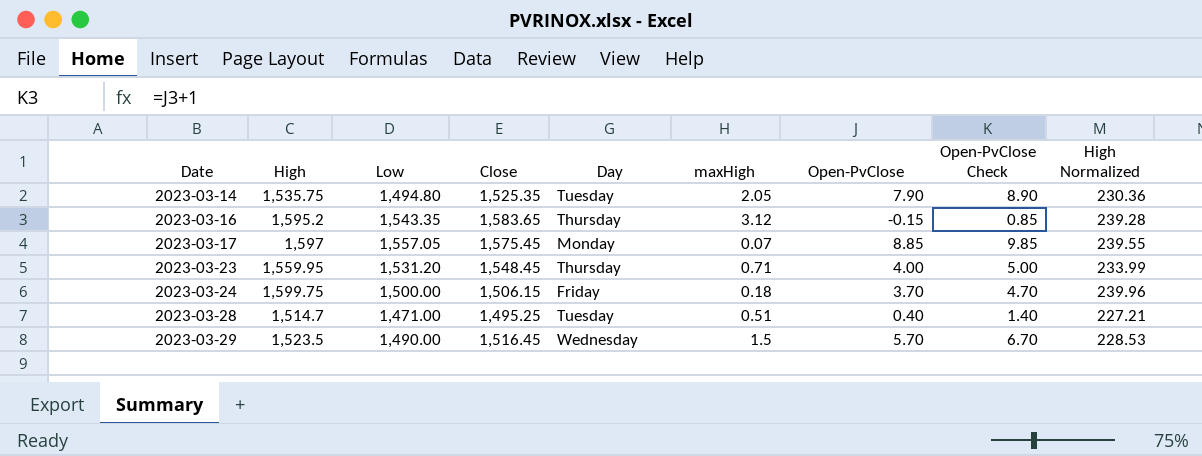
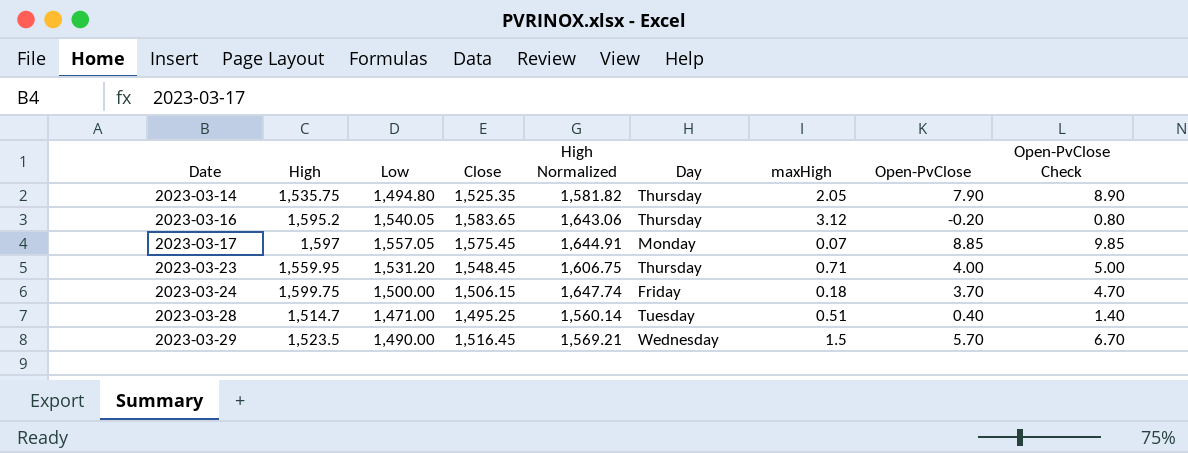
column High Normalized | formula: [High] * 0.15 -> [High] * 1.03
column High Normalized | position: 9 -> 5
2023-03-14 | Day: Tuesday -> Thursday
2023-03-16 | Low: 1,543.35 -> 1,540.05
2023-03-16 | Open-PvClose: -0.15 -> -0.20
2023-03-16 | Open-PvClose Check: 0.85 -> 0.80

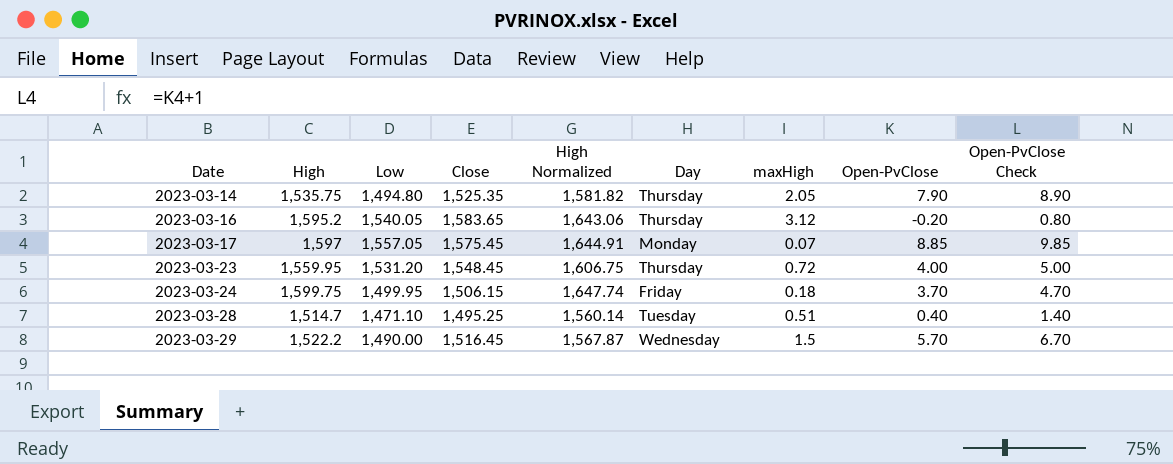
2023-03-23 | maxHigh: 0.71 -> 0.72
2023-03-24 | Low: 1,500.00 -> 1,499.95
2023-03-28 | Low: 1,471.00 -> 1,471.10
2023-03-29 | High: 1,523.5 -> 1,522.2
2023-03-29 | High Normalized: 1,569.21 -> 1,567.87

